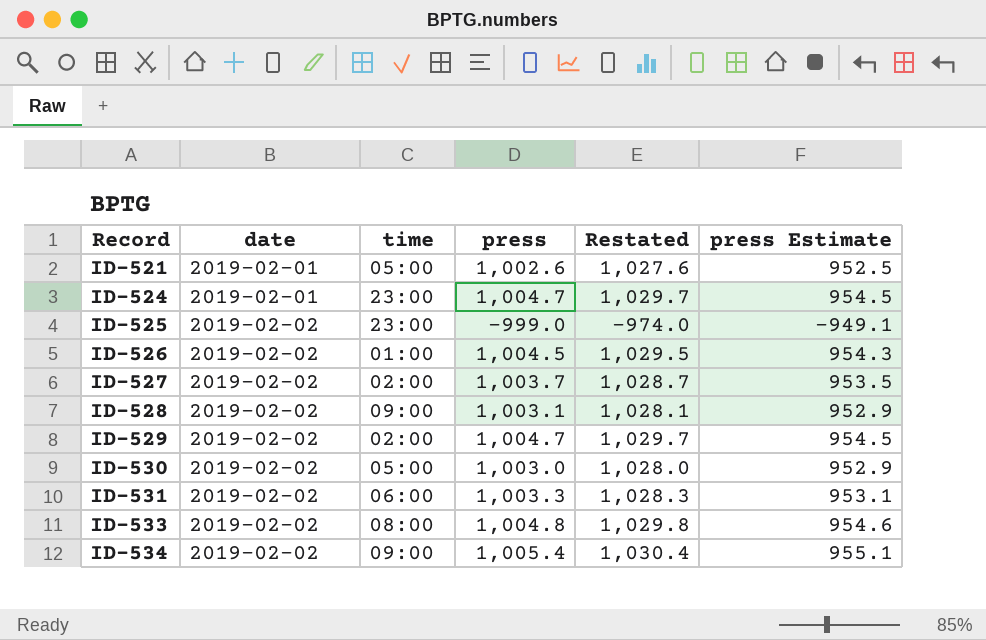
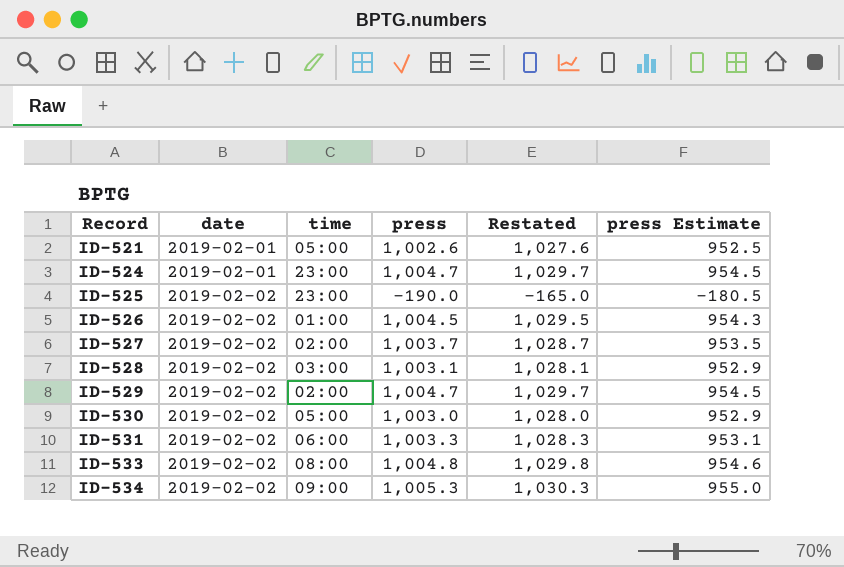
ID-525 | press: -999.0 -> -190.0
ID-525 | Restated: -974.0 -> -165.0
ID-525 | press Estimate: -949.1 -> -180.5
ID-528 | time: 09:00 -> 03:00
ID-534 | press: 1,005.4 -> 1,005.3
ID-534 | Restated: 1,030.4 -> 1,030.3
ID-534 | press Estimate: 955.1 -> 955.0

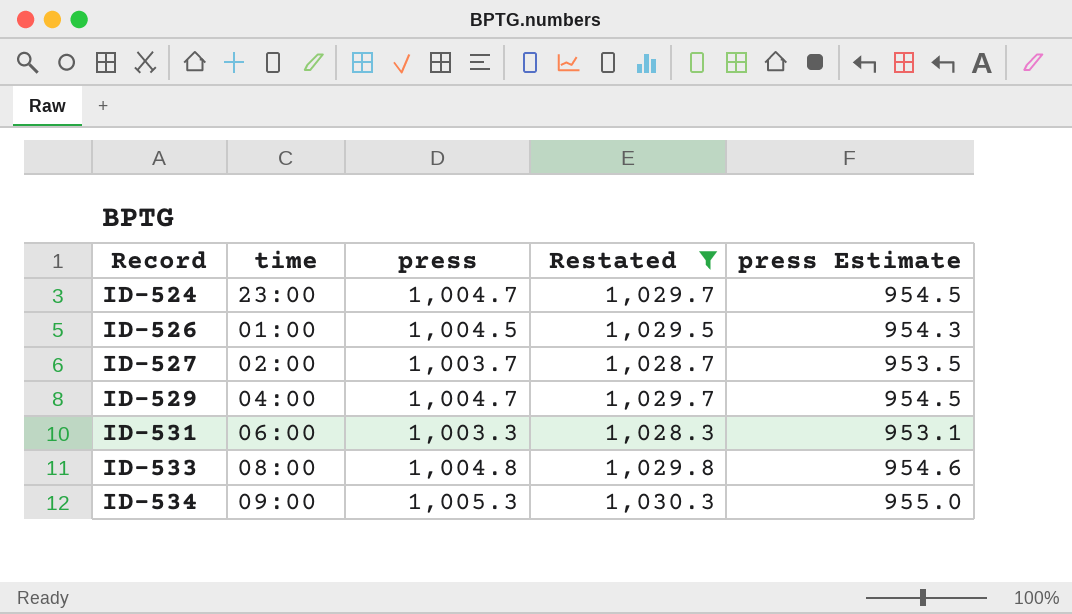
filter: none -> Restated >= 1,028.3
column date | position: 2 -> none
ID-529 | time: 02:00 -> 04:00

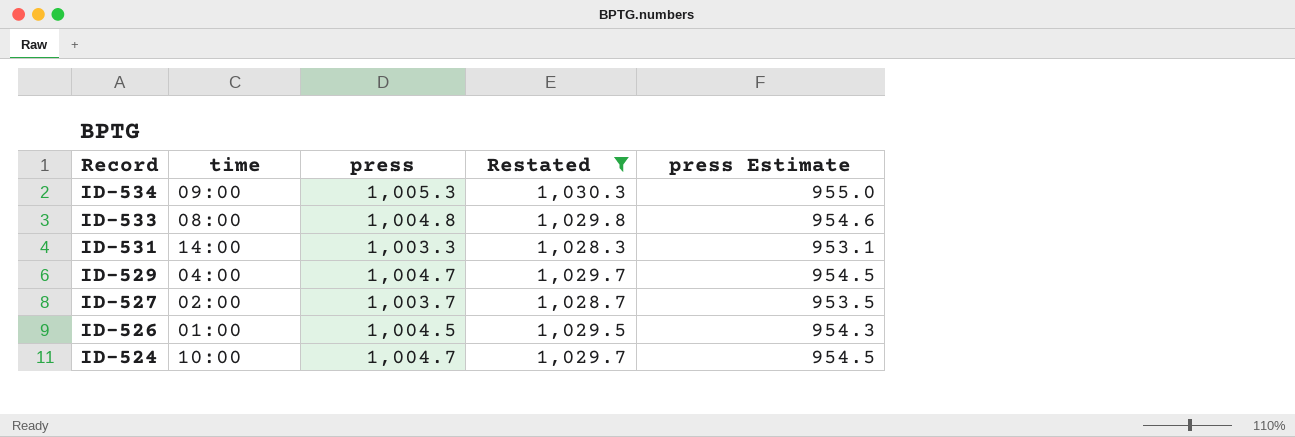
row order: Record ascending -> Record descending
ID-531 | time: 06:00 -> 14:00
ID-524 | time: 23:00 -> 10:00

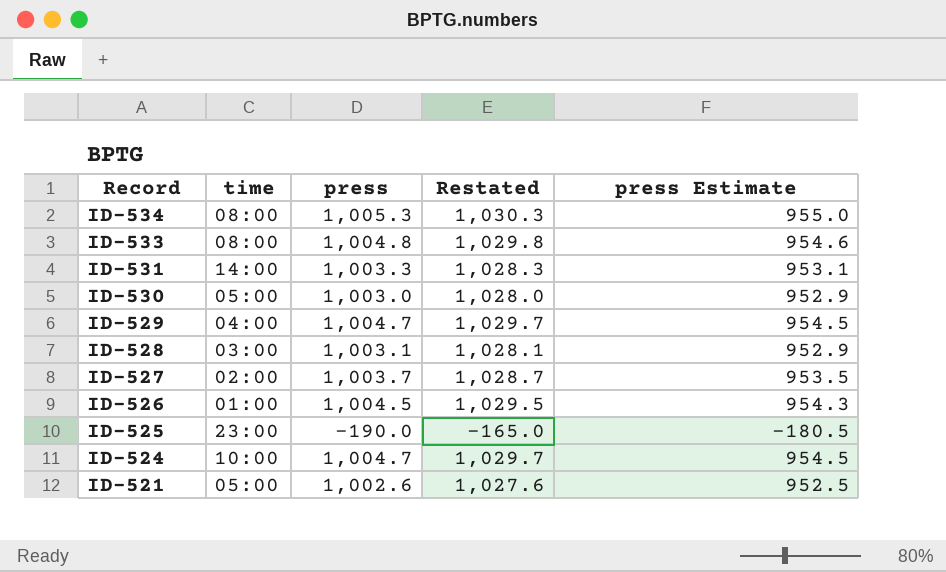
filter: Restated >= 1,028.3 -> none
ID-534 | time: 09:00 -> 08:00

